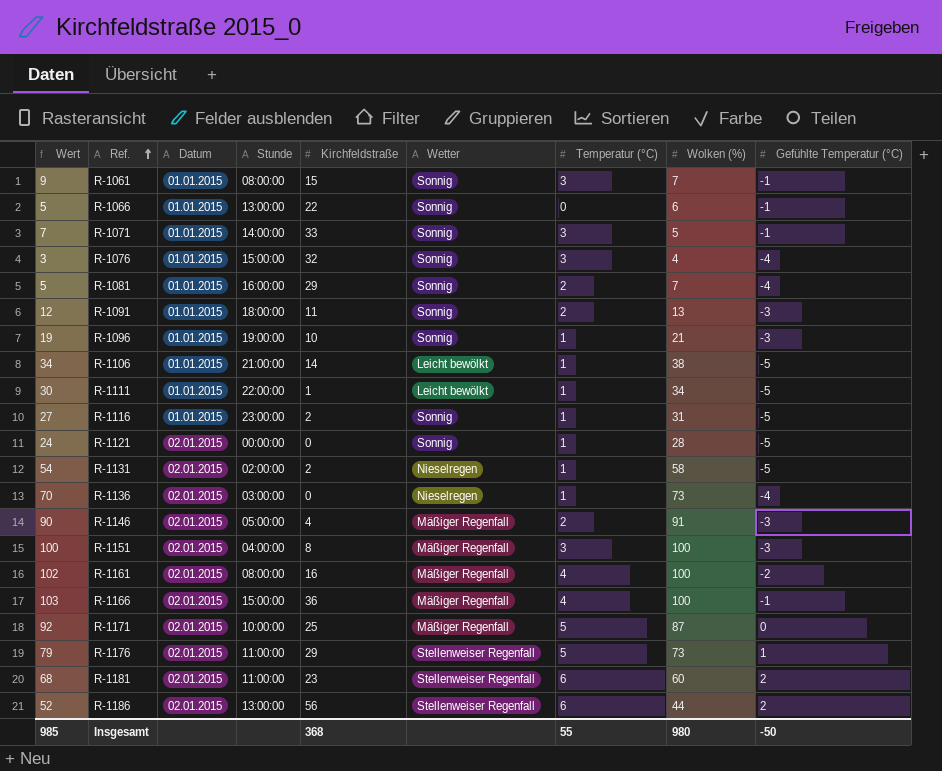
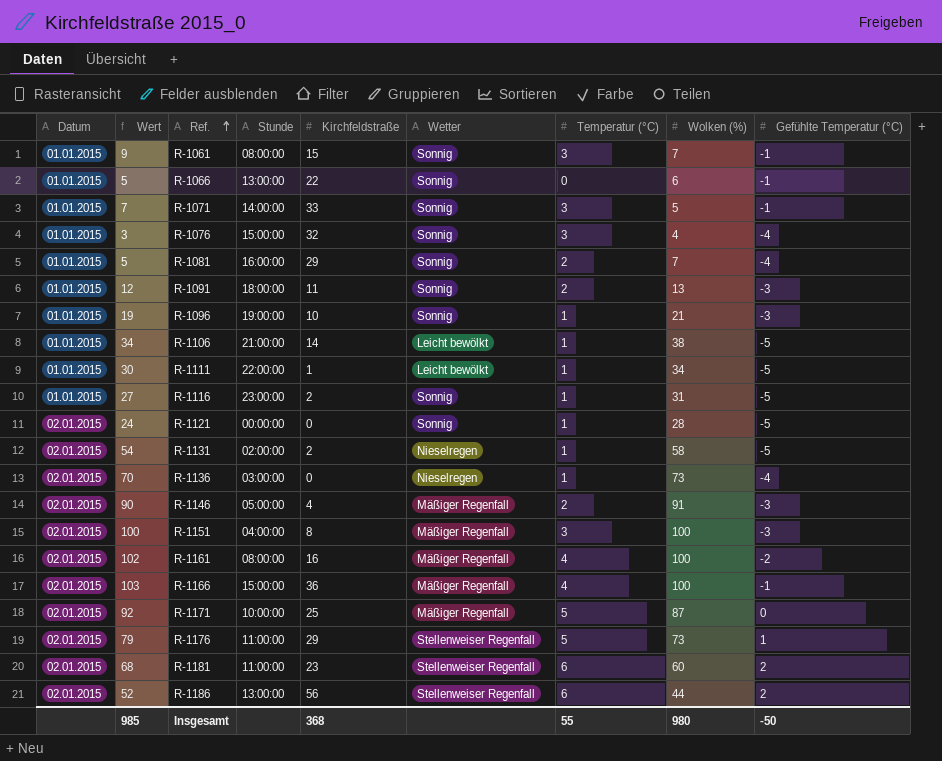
column Datum | position: 3 -> 1

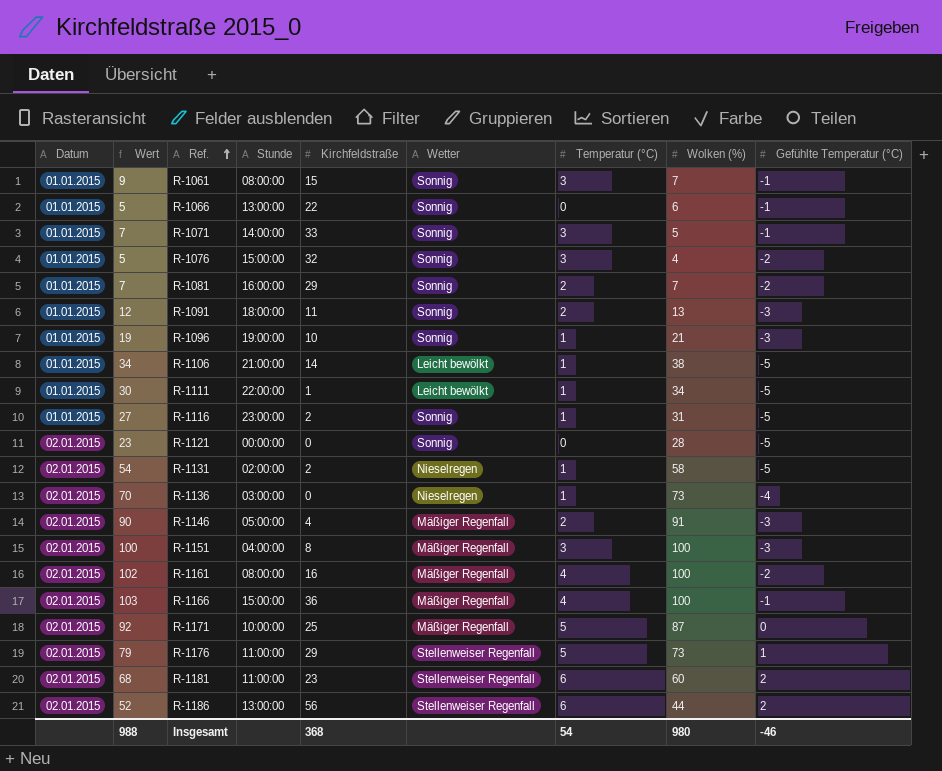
R-1076 | Wert: 3 -> 5
R-1076 | Gefühlte Temperatur (°C): -4 -> -2
R-1081 | Wert: 5 -> 7
R-1081 | Gefühlte Temperatur (°C): -4 -> -2
R-1121 | Wert: 24 -> 23
R-1121 | Temperatur (°C): 1 -> 0
Insgesamt | Wert: 985 -> 988
Insgesamt | Temperatur (°C): 55 -> 54
Insgesamt | Gefühlte Temperatur (°C): -50 -> -46

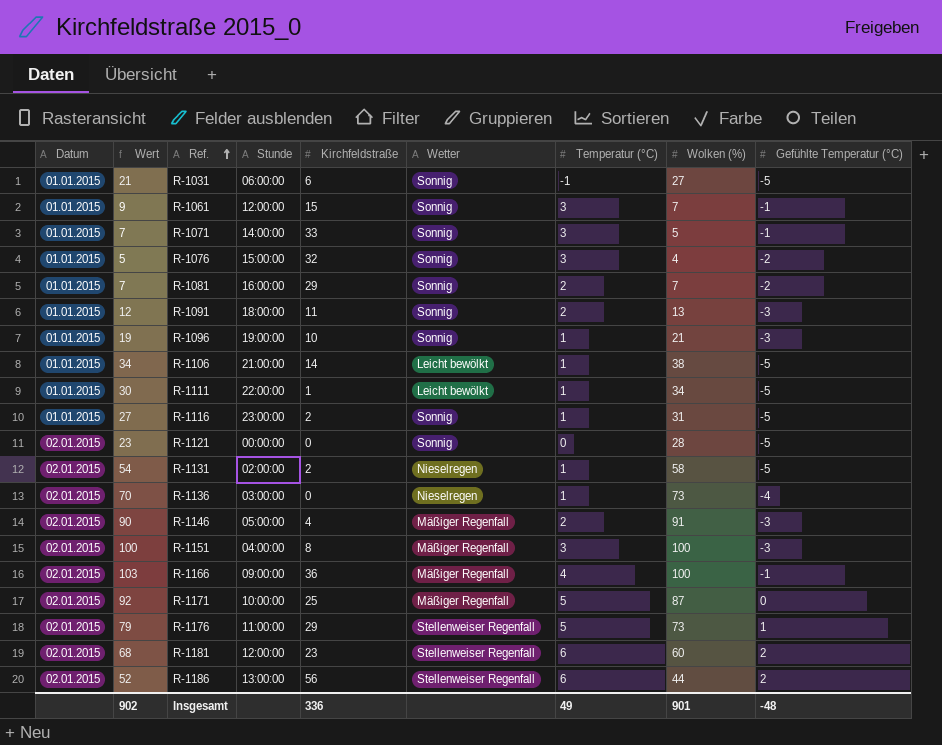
row R-1066: 01.01.2015 | 5 | 13:00:00 | 22 | Sonnig | 0 | 6 | -1 -> none
row R-1161: 02.01.2015 | 102 | 08:00:00 | 16 | Mäßiger Regenfall | 4 | 100 | -2 -> none
row R-1031: none -> 01.01.2015 | 21 | 06:00:00 | 6 | Sonnig | -1 | 27 | -5
R-1061 | Stunde: 08:00:00 -> 12:00:00
R-1166 | Stunde: 15:00:00 -> 09:00:00
R-1181 | Stunde: 11:00:00 -> 12:00:00
Insgesamt | Wert: 988 -> 902
Insgesamt | Kirchfeldstraße: 368 -> 336
Insgesamt | Temperatur (°C): 54 -> 49
Insgesamt | Wolken (%): 980 -> 901
Insgesamt | Gefühlte Temperatur (°C): -46 -> -48

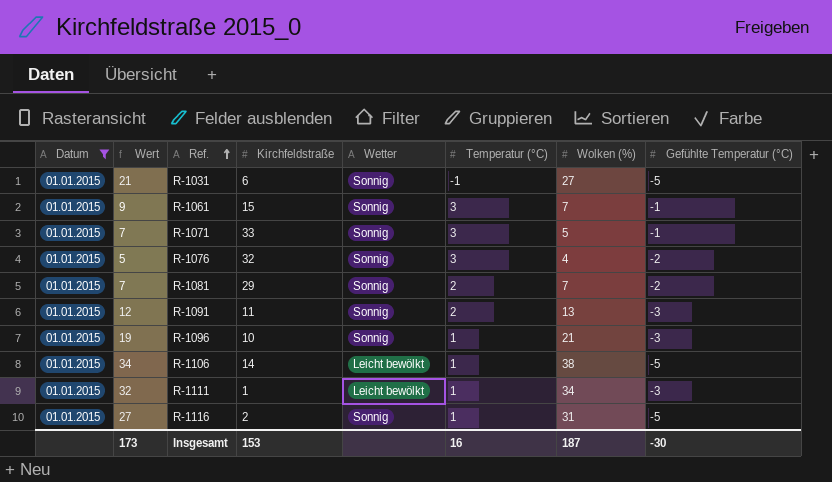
filter: none -> Datum = 01.01.2015
column Stunde | position: 4 -> none
R-1111 | Wert: 30 -> 32
R-1111 | Gefühlte Temperatur (°C): -5 -> -3
Insgesamt | Wert: 902 -> 173
Insgesamt | Kirchfeldstraße: 336 -> 153
Insgesamt | Temperatur (°C): 49 -> 16
Insgesamt | Wolken (%): 901 -> 187
Insgesamt | Gefühlte Temperatur (°C): -48 -> -30

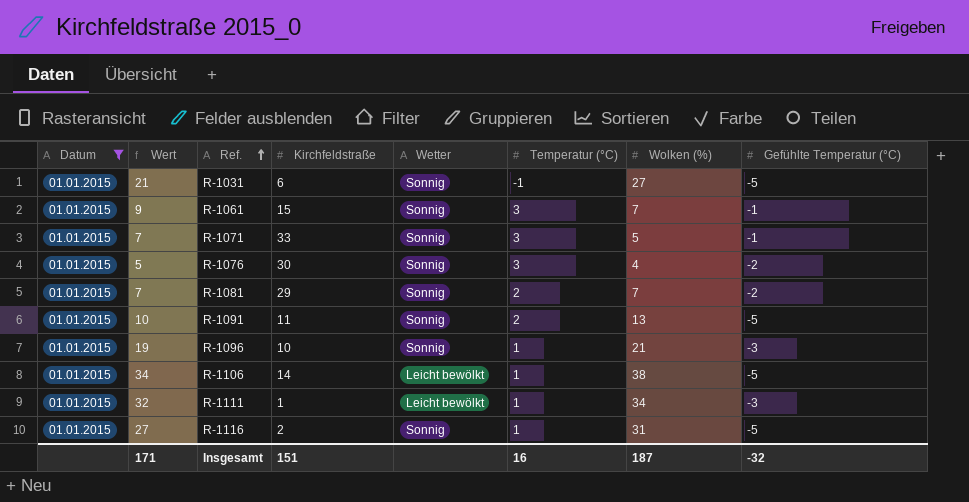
R-1076 | Kirchfeldstraße: 32 -> 30
R-1091 | Wert: 12 -> 10
R-1091 | Gefühlte Temperatur (°C): -3 -> -5
Insgesamt | Wert: 173 -> 171
Insgesamt | Kirchfeldstraße: 153 -> 151
Insgesamt | Gefühlte Temperatur (°C): -30 -> -32

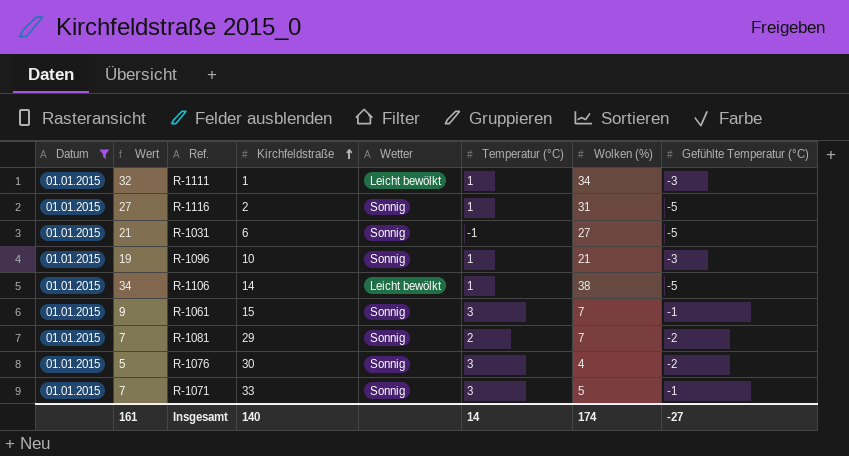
row order: Ref. ascending -> Kirchfeldstraße ascending
row R-1091: 01.01.2015 | 10 | 11 | Sonnig | 2 | 13 | -5 -> none
Insgesamt | Wert: 171 -> 161
Insgesamt | Kirchfeldstraße: 151 -> 140
Insgesamt | Temperatur (°C): 16 -> 14
Insgesamt | Wolken (%): 187 -> 174
Insgesamt | Gefühlte Temperatur (°C): -32 -> -27

